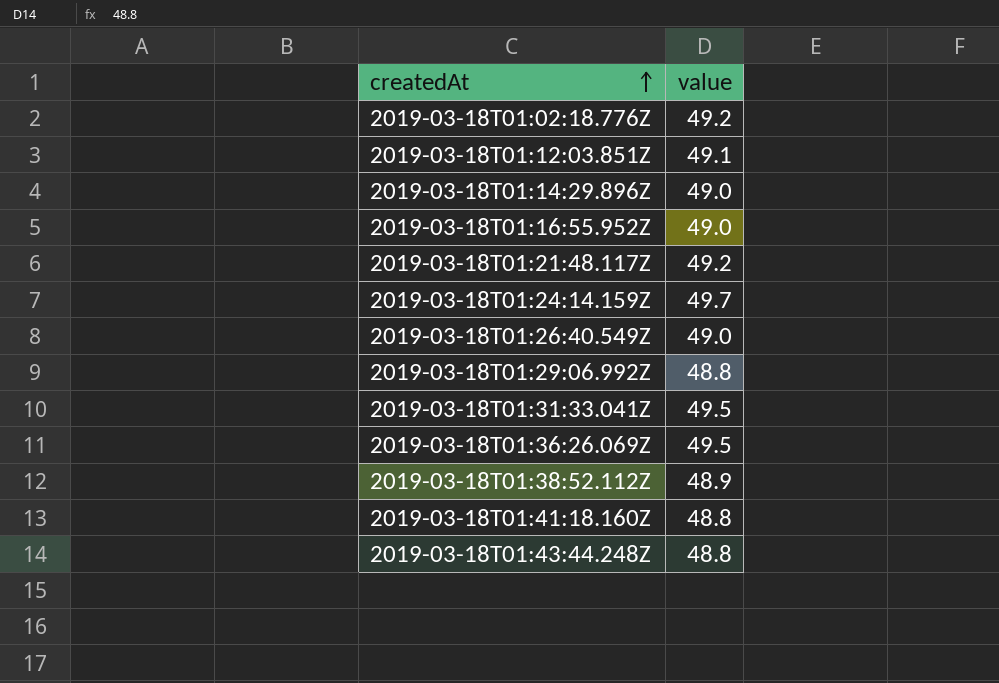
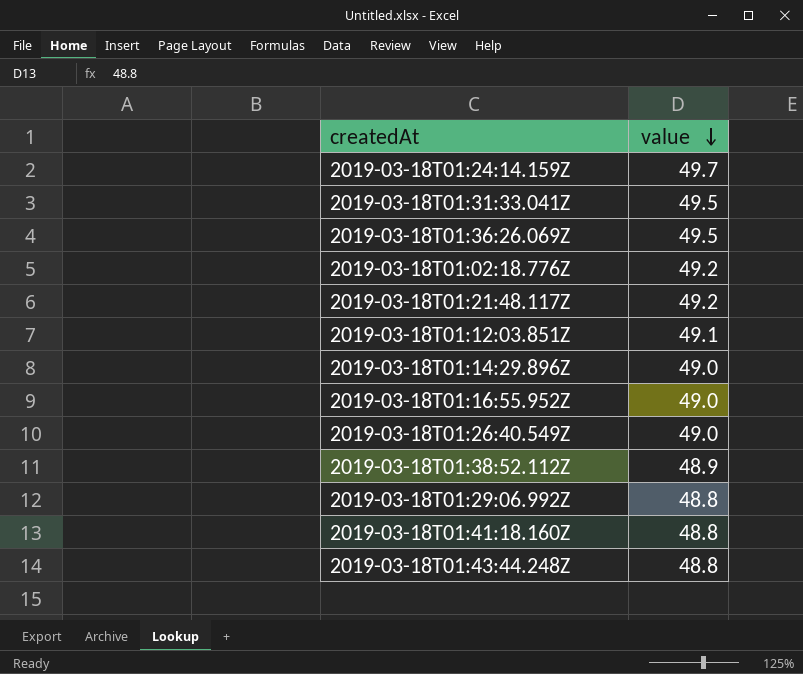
row order: createdAt ascending -> value descending

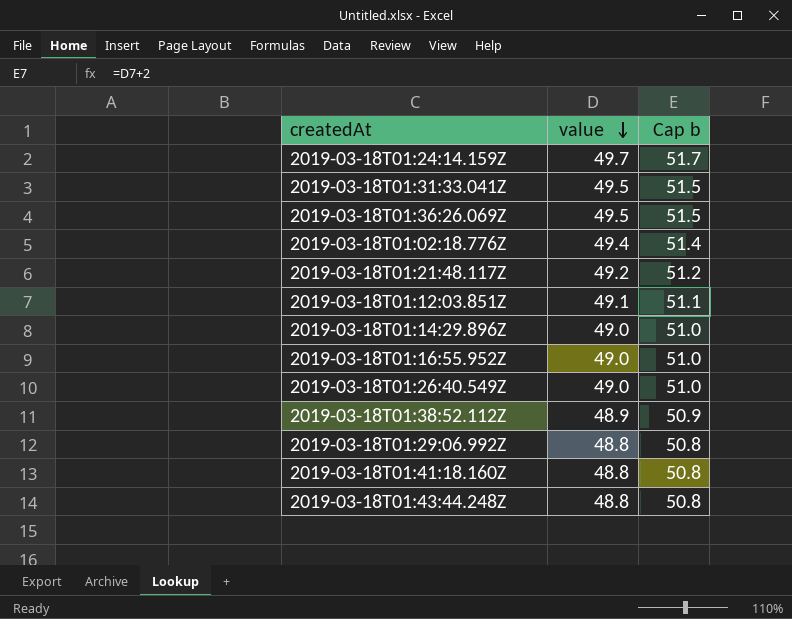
column Cap b | formula: none -> [value] + 2
2019-03-18T01:02:18.776Z | value: 49.2 -> 49.4

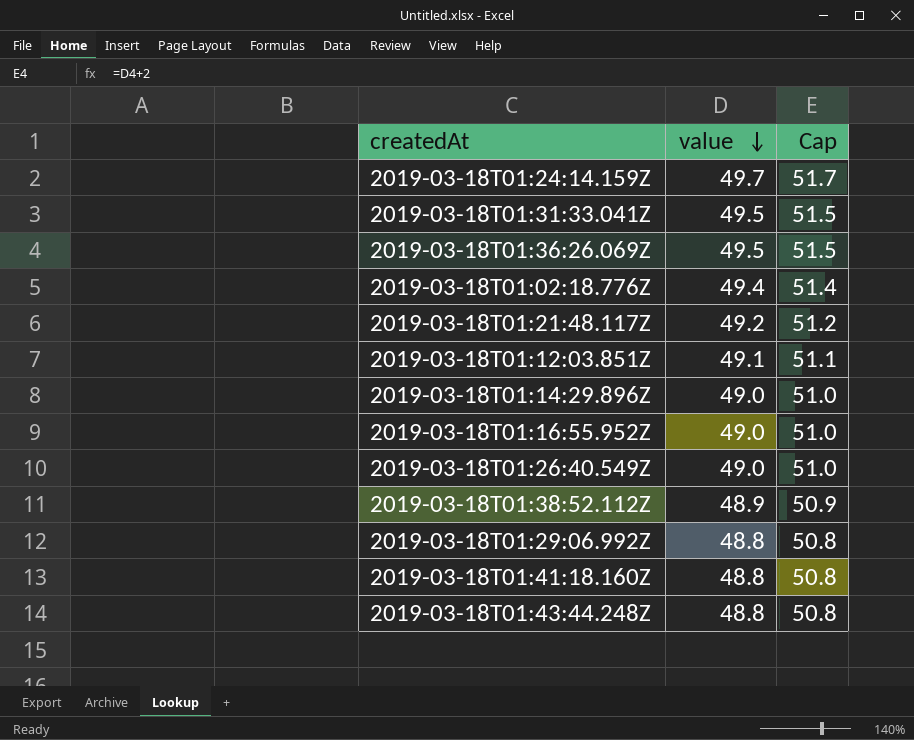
column name: Cap b -> Cap

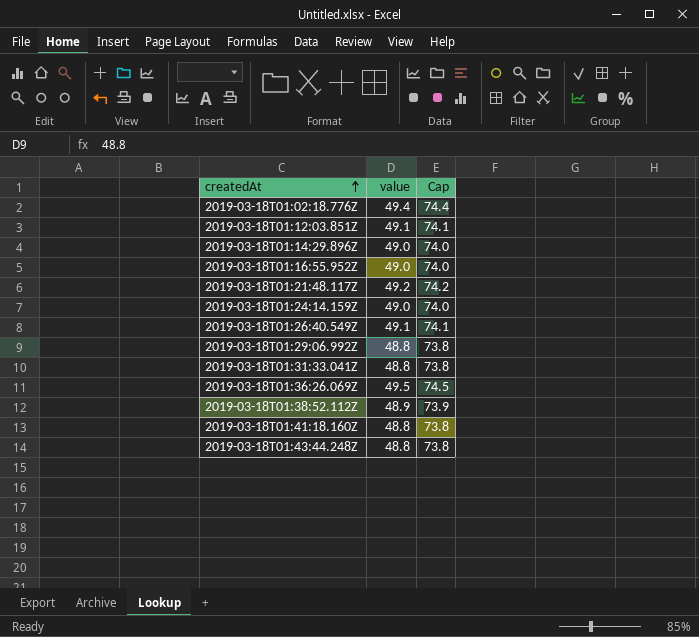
row order: value descending -> createdAt ascending
column Cap | formula: [value] + 2 -> [value] + 25
2019-03-18T01:24:14.159Z | value: 49.7 -> 49.0
2019-03-18T01:26:40.549Z | value: 49.0 -> 49.1
2019-03-18T01:31:33.041Z | value: 49.5 -> 48.8

